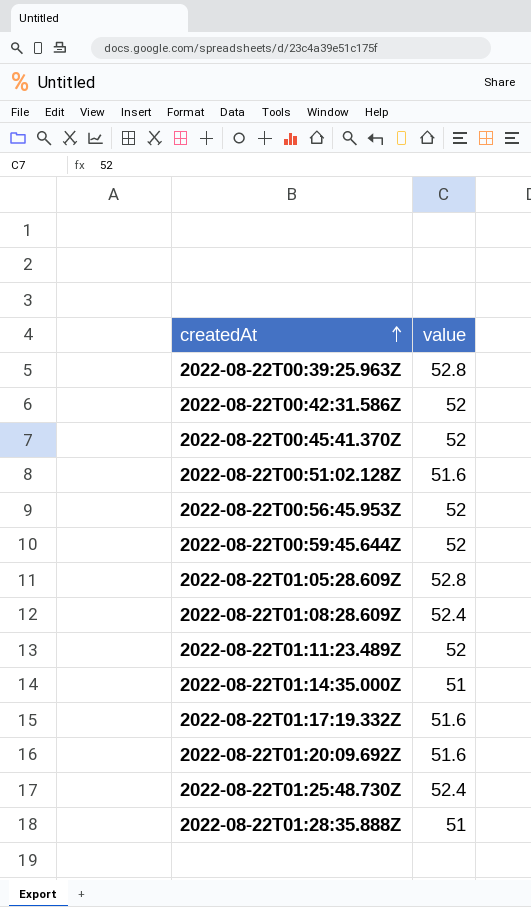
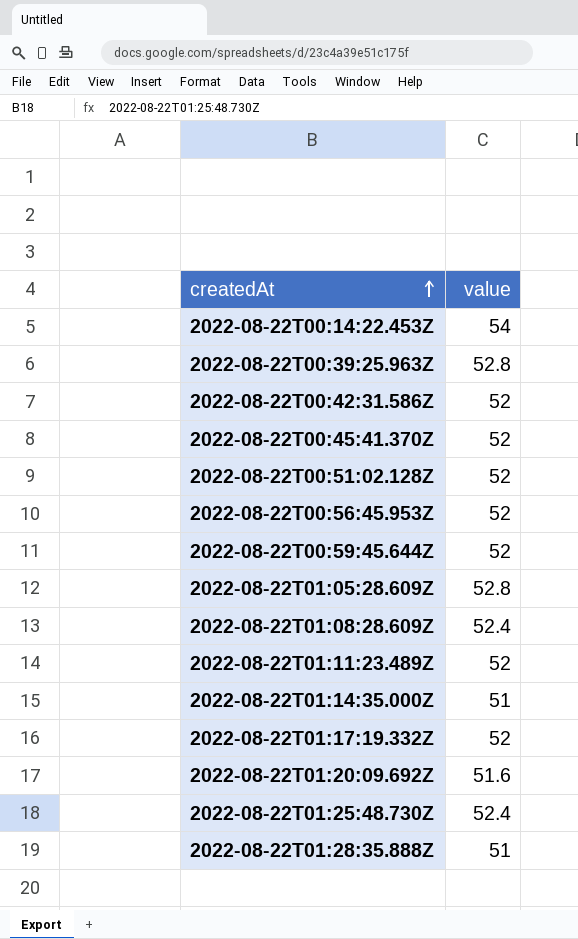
row 2022-08-22T00:14:22.453Z: none -> 54
2022-08-22T00:51:02.128Z | value: 51.6 -> 52
2022-08-22T01:17:19.332Z | value: 51.6 -> 52

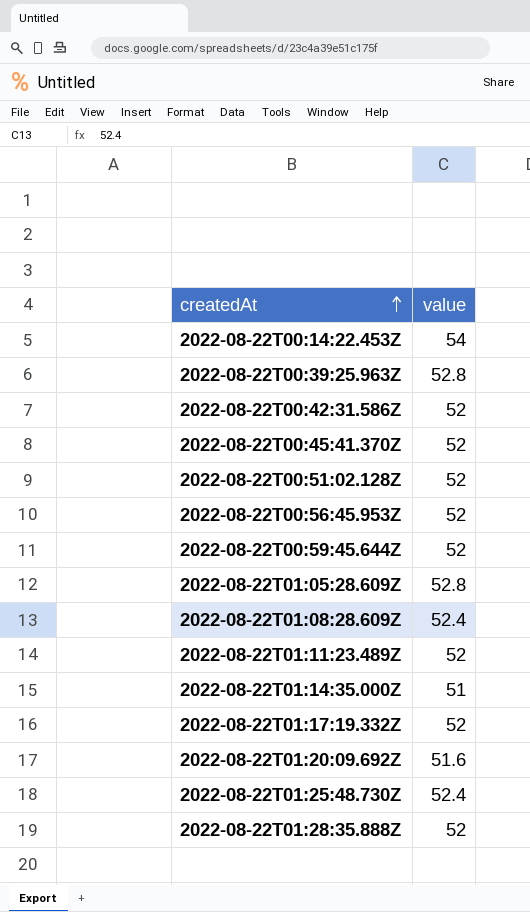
2022-08-22T01:28:35.888Z | value: 51 -> 52

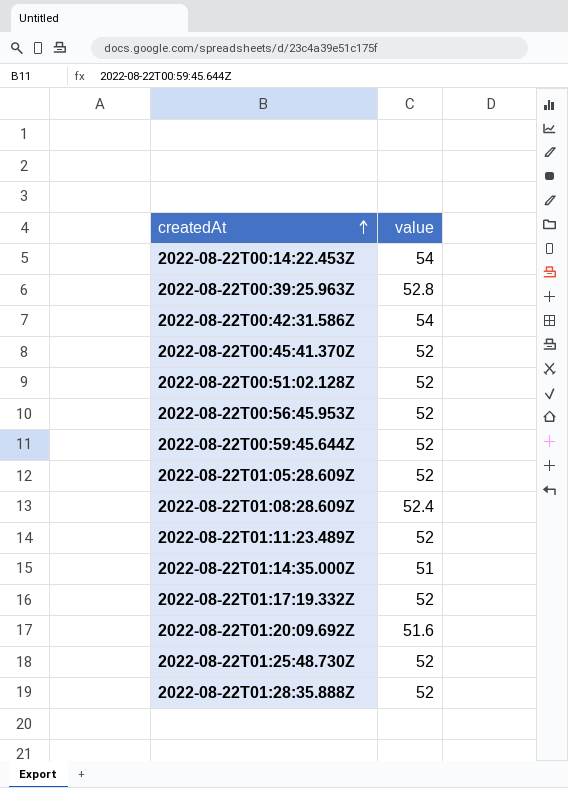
2022-08-22T00:42:31.586Z | value: 52 -> 54
2022-08-22T01:05:28.609Z | value: 52.8 -> 52
2022-08-22T01:25:48.730Z | value: 52.4 -> 52

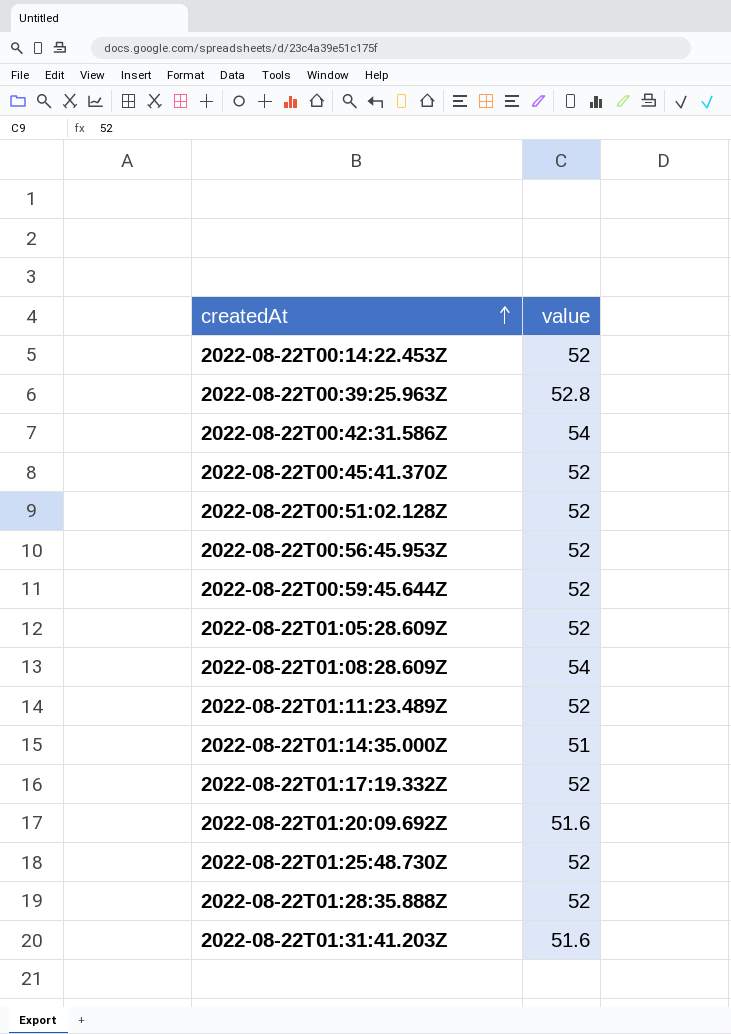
2022-08-22T00:14:22.453Z | value: 54 -> 52
2022-08-22T01:08:28.609Z | value: 52.4 -> 54
row 2022-08-22T01:31:41.203Z: none -> 51.6

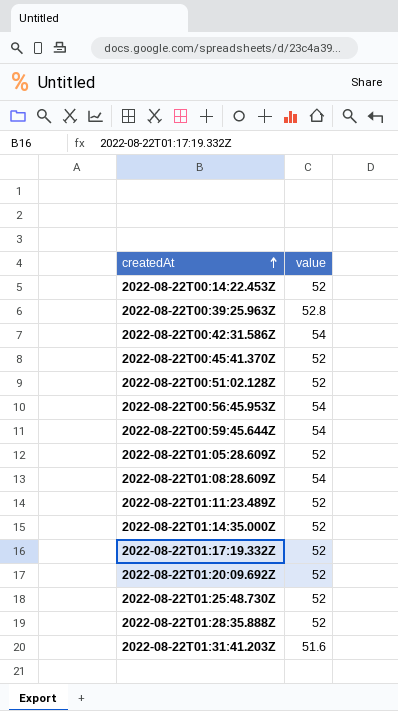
2022-08-22T00:56:45.953Z | value: 52 -> 54
2022-08-22T00:59:45.644Z | value: 52 -> 54
2022-08-22T01:14:35.000Z | value: 51 -> 52
2022-08-22T01:20:09.692Z | value: 51.6 -> 52

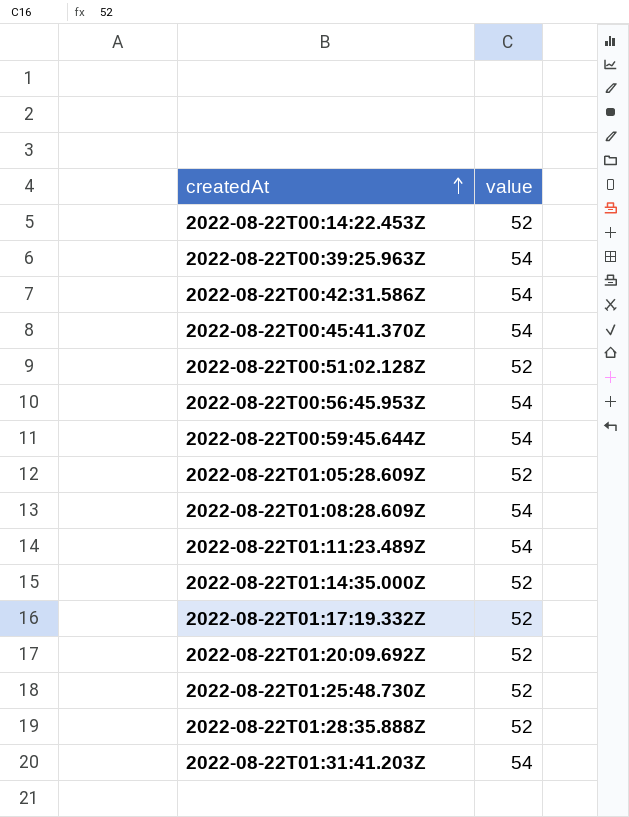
2022-08-22T00:39:25.963Z | value: 52.8 -> 54
2022-08-22T00:45:41.370Z | value: 52 -> 54
2022-08-22T01:11:23.489Z | value: 52 -> 54
2022-08-22T01:31:41.203Z | value: 51.6 -> 54

